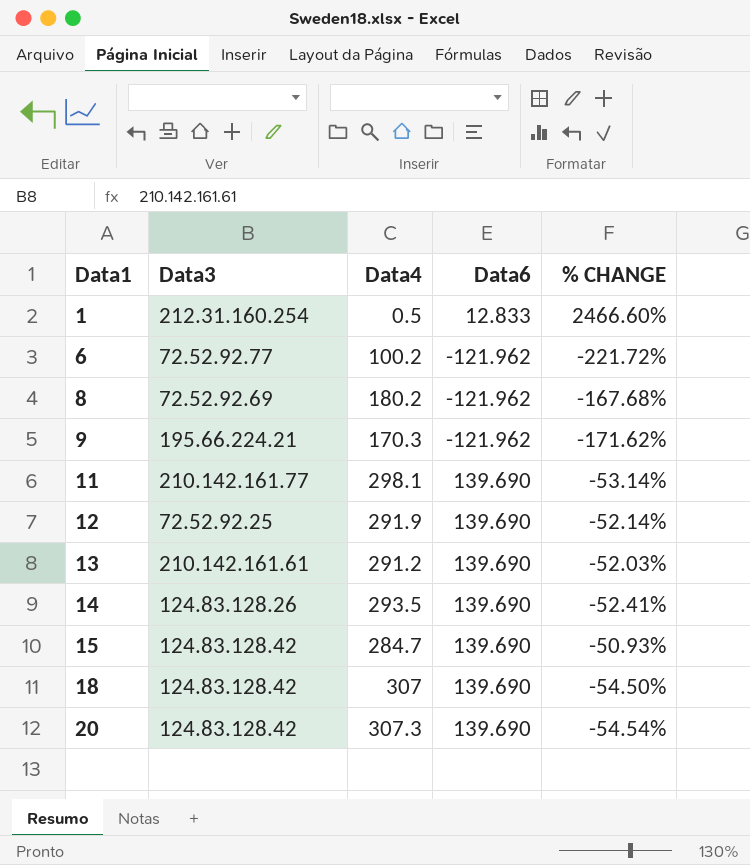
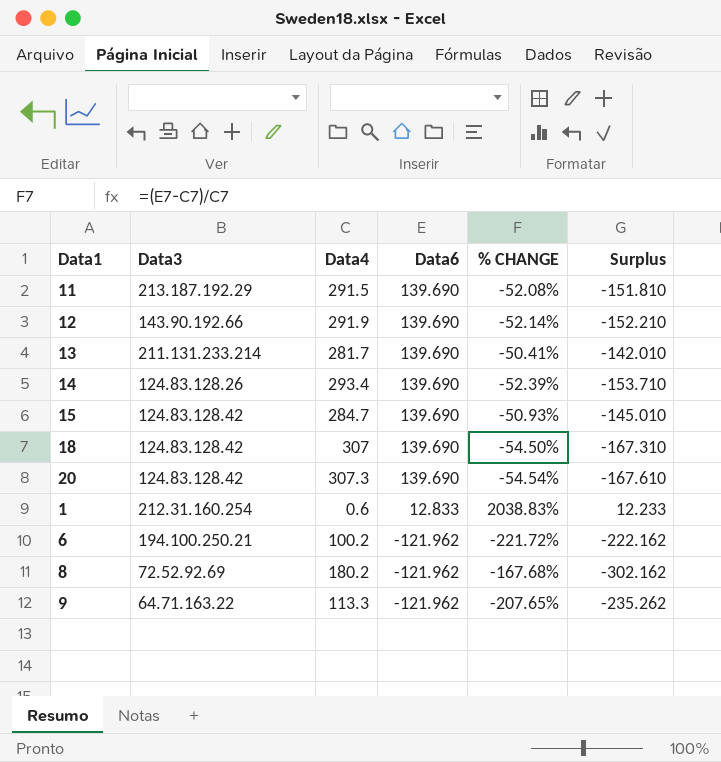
row order: Data1 ascending -> Data6 descending
column Surplus | formula: none -> [Data6] - [Data4]
11 | Data3: 210.142.161.77 -> 213.187.192.29
11 | Data4: 298.1 -> 291.5
11 | % CHANGE: -53.14% -> -52.08%
12 | Data3: 72.52.92.25 -> 143.90.192.66
13 | Data3: 210.142.161.61 -> 211.131.233.214
13 | Data4: 291.2 -> 281.7
13 | % CHANGE: -52.03% -> -50.41%
14 | Data4: 293.5 -> 293.4
14 | % CHANGE: -52.41% -> -52.39%
1 | Data4: 0.5 -> 0.6
1 | % CHANGE: 2466.60% -> 2038.83%
6 | Data3: 72.52.92.77 -> 194.100.250.21
9 | Data3: 195.66.224.21 -> 64.71.163.22
9 | Data4: 170.3 -> 113.3
9 | % CHANGE: -171.62% -> -207.65%

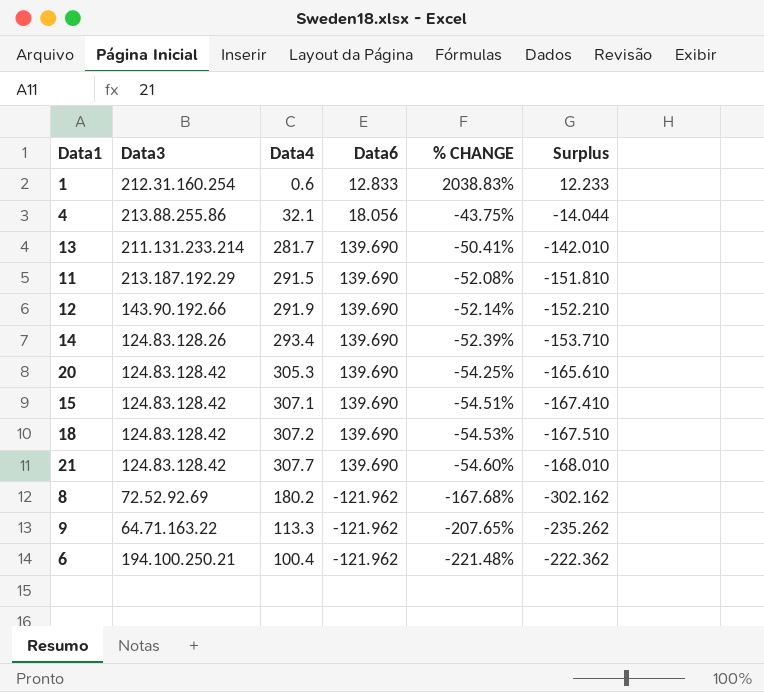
row order: Data6 descending -> % CHANGE descending
row 4: none -> 213.88.255.86 | 32.1 | 18.056 | -43.75% | -14.044
20 | Data4: 307.3 -> 305.3
20 | % CHANGE: -54.54% -> -54.25%
20 | Surplus: -167.610 -> -165.610
15 | Data4: 284.7 -> 307.1
15 | % CHANGE: -50.93% -> -54.51%
15 | Surplus: -145.010 -> -167.410
18 | Data4: 307 -> 307.2
18 | % CHANGE: -54.50% -> -54.53%
18 | Surplus: -167.310 -> -167.510
row 21: none -> 124.83.128.42 | 307.7 | 139.690 | -54.60% | -168.010
6 | Data4: 100.2 -> 100.4
6 | % CHANGE: -221.72% -> -221.48%
6 | Surplus: -222.162 -> -222.362

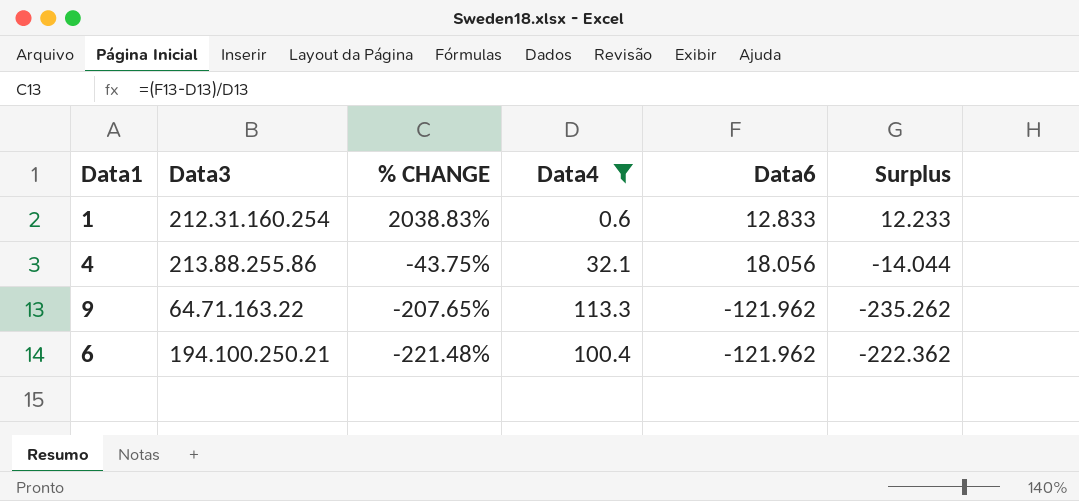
filter: none -> Data4 <= 113.3
column % CHANGE | position: 5 -> 3

